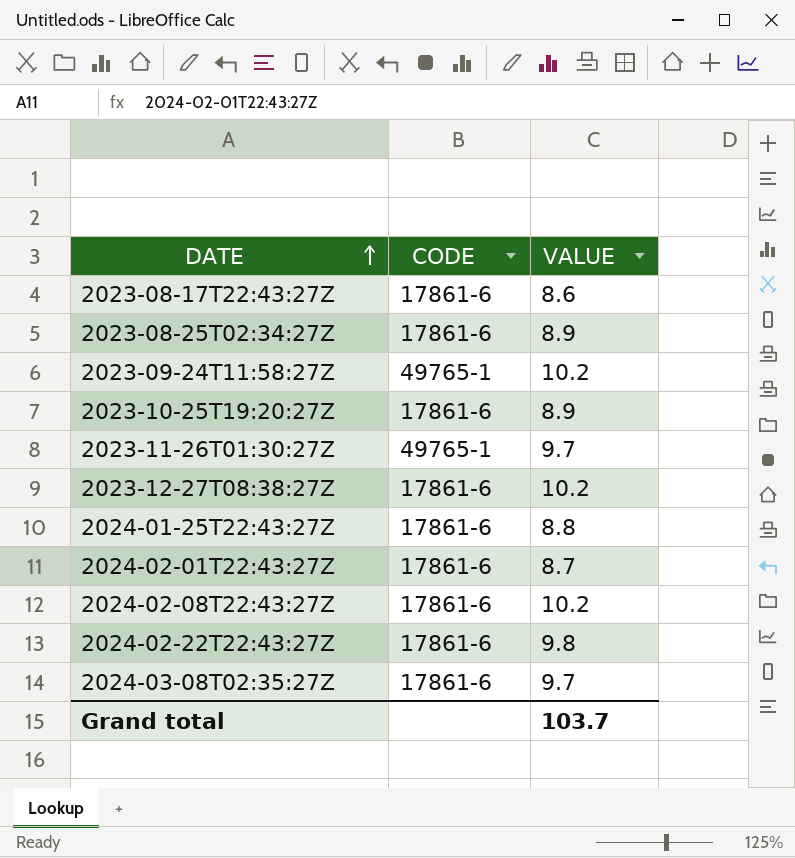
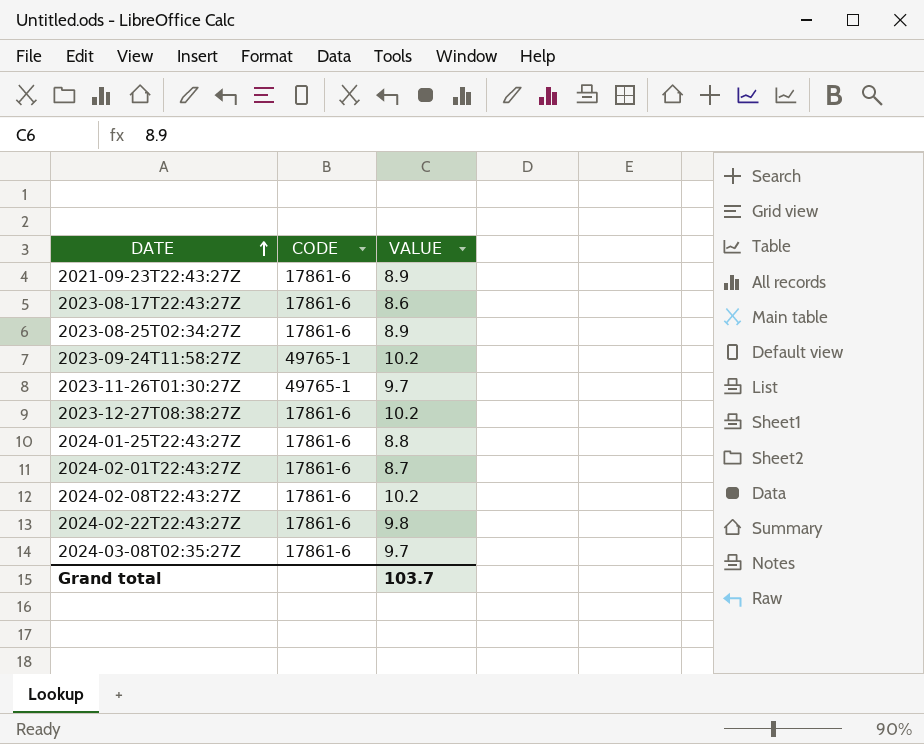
row 2023-10-25T19:20:27Z: 17861-6 | 8.9 -> none
row 2021-09-23T22:43:27Z: none -> 17861-6 | 8.9

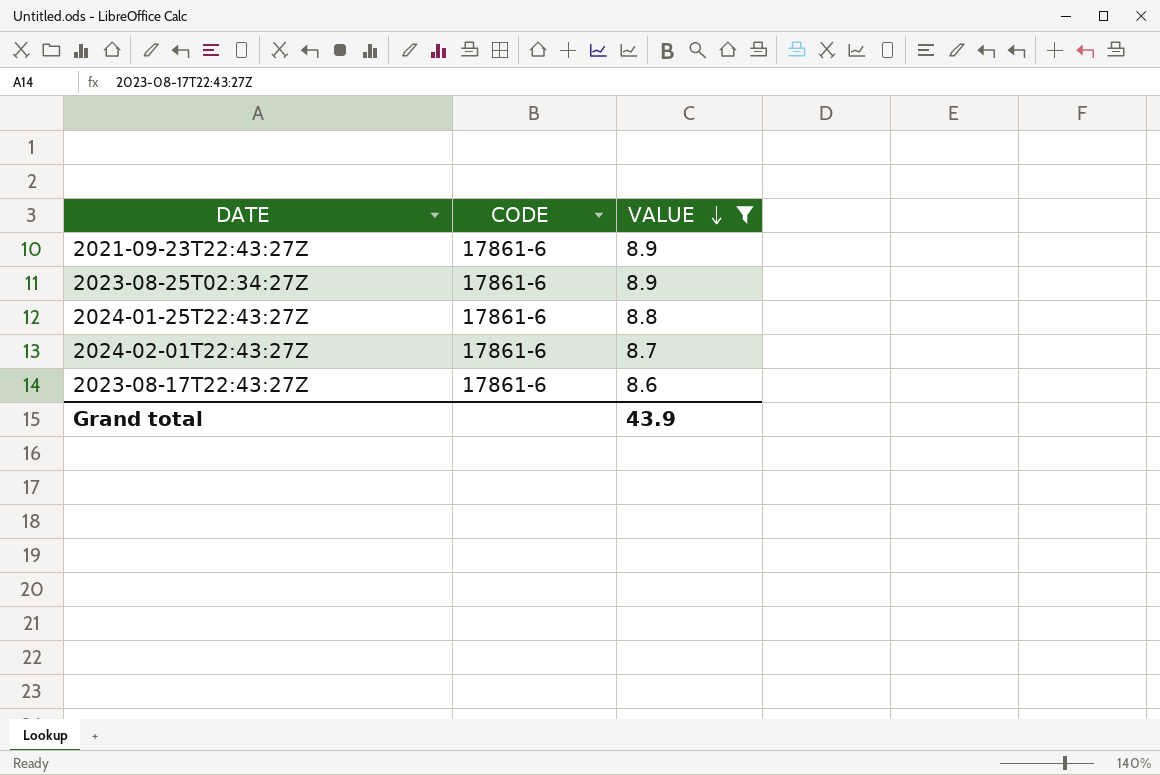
filter: none -> VALUE <= 8.9
row order: DATE ascending -> VALUE descending
Grand total | VALUE: 103.7 -> 43.9

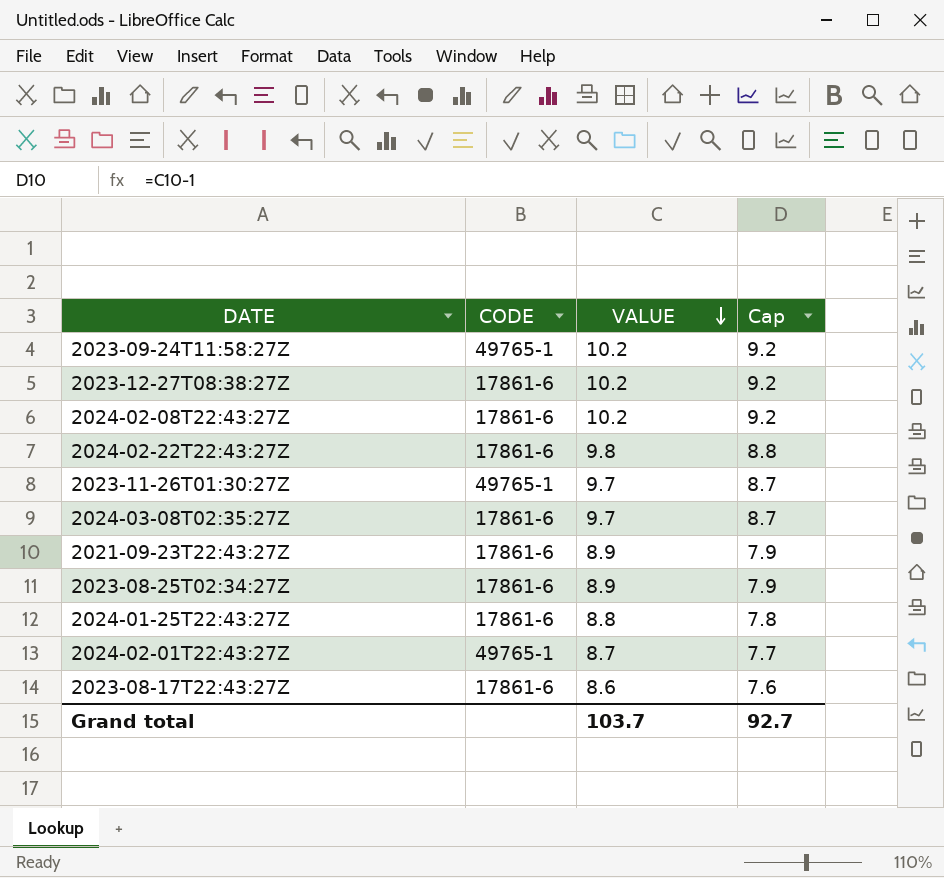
filter: VALUE <= 8.9 -> none
column Cap | formula: none -> [VALUE] - 1
2024-02-01T22:43:27Z | CODE: 17861-6 -> 49765-1
Grand total | VALUE: 43.9 -> 103.7

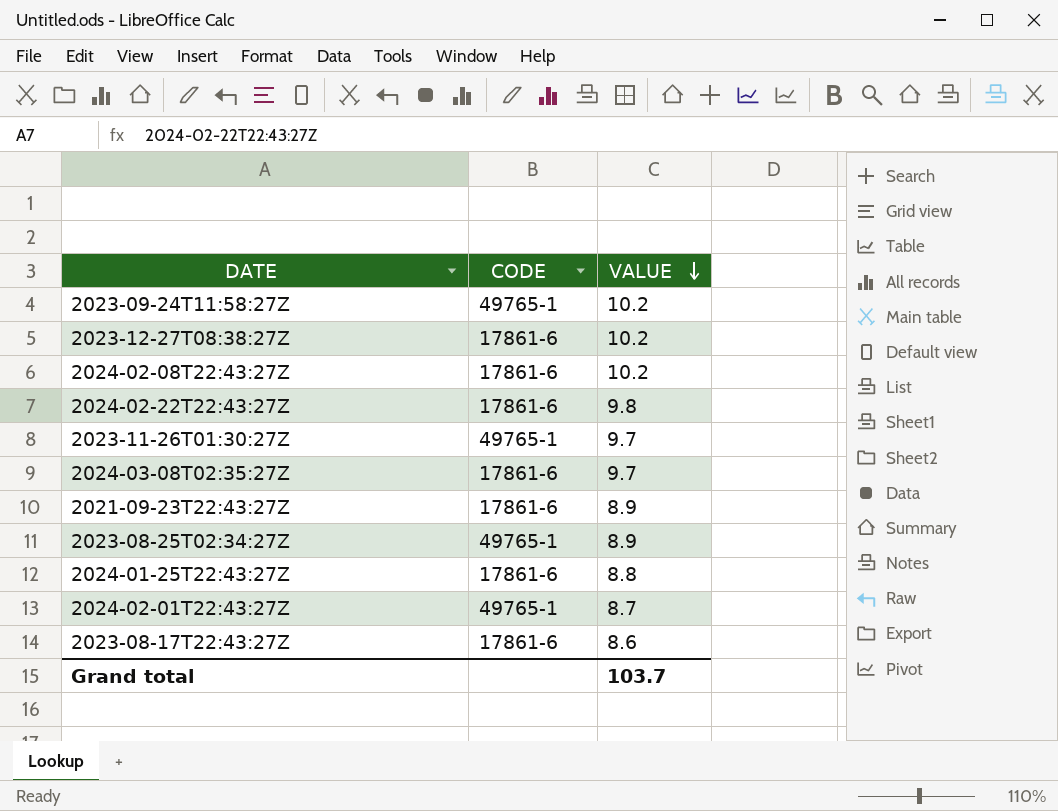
column Cap | formula: [VALUE] - 1 -> none
2023-08-25T02:34:27Z | CODE: 17861-6 -> 49765-1

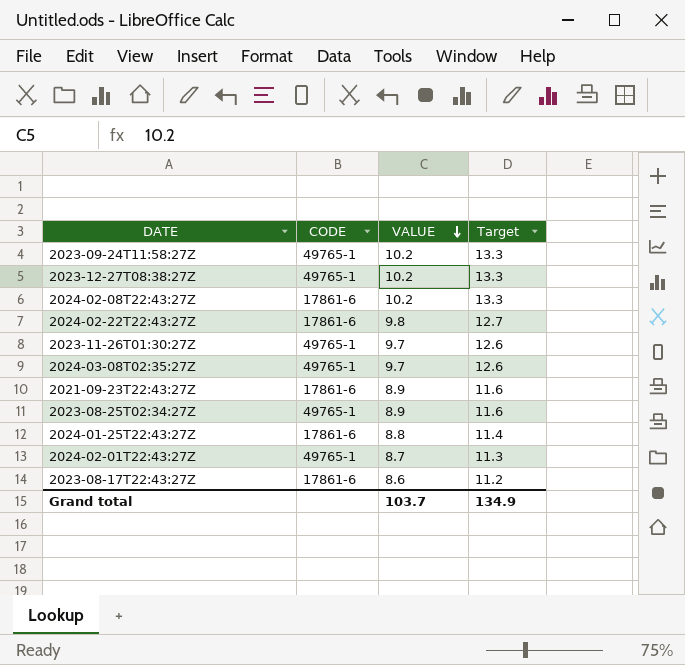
column Target | formula: none -> [VALUE] * 1.3
2023-12-27T08:38:27Z | CODE: 17861-6 -> 49765-1
2024-03-08T02:35:27Z | CODE: 17861-6 -> 49765-1

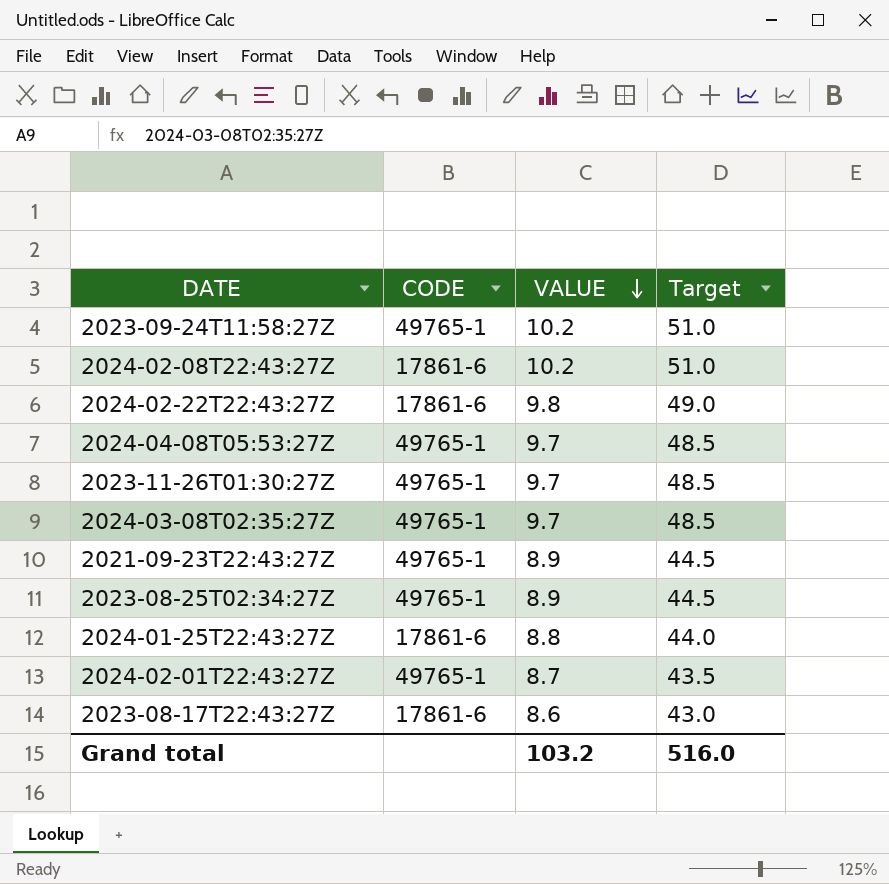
column Target | formula: [VALUE] * 1.3 -> [VALUE] * 5
row 2023-12-27T08:38:27Z: 49765-1 | 10.2 | 13.3 -> none
row 2024-04-08T05:53:27Z: none -> 49765-1 | 9.7 | 48.5
2021-09-23T22:43:27Z | CODE: 17861-6 -> 49765-1
Grand total | VALUE: 103.7 -> 103.2
Grand total | Target: 134.9 -> 516.0

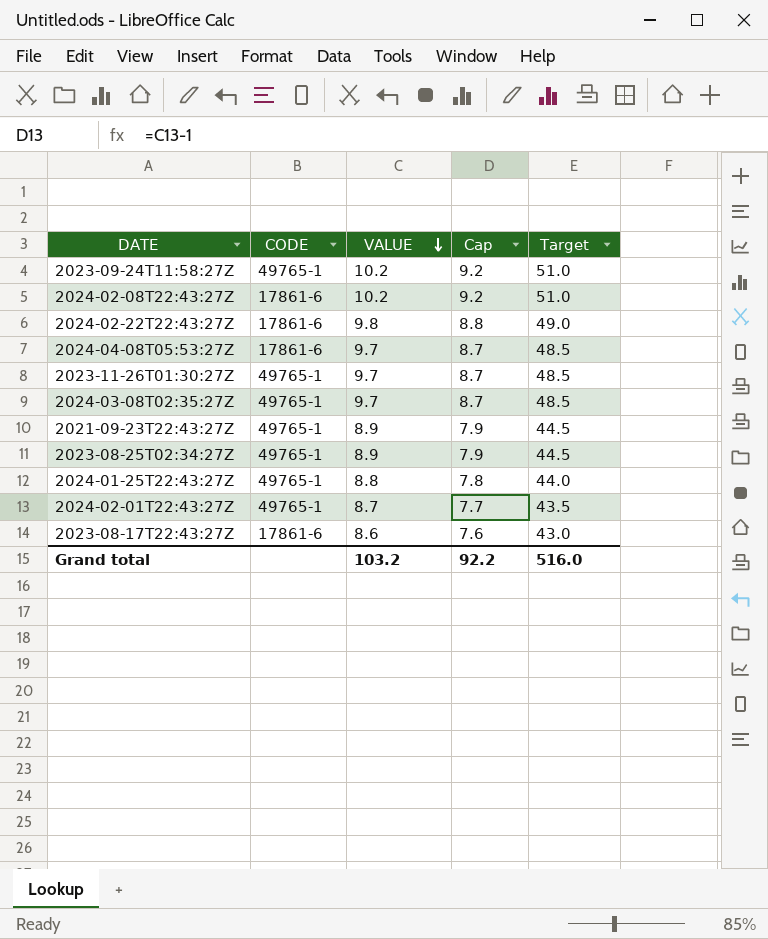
column Cap | formula: none -> [VALUE] - 1
2024-04-08T05:53:27Z | CODE: 49765-1 -> 17861-6
2024-01-25T22:43:27Z | CODE: 17861-6 -> 49765-1

